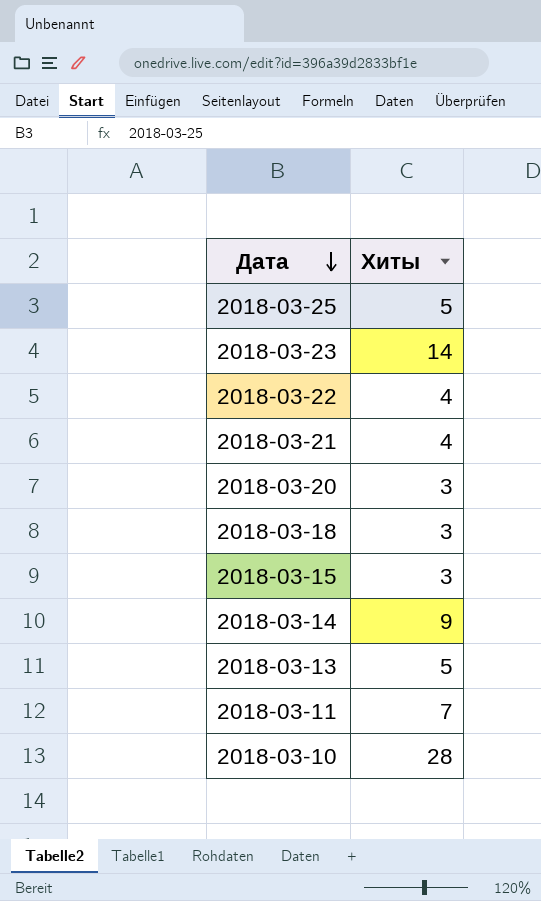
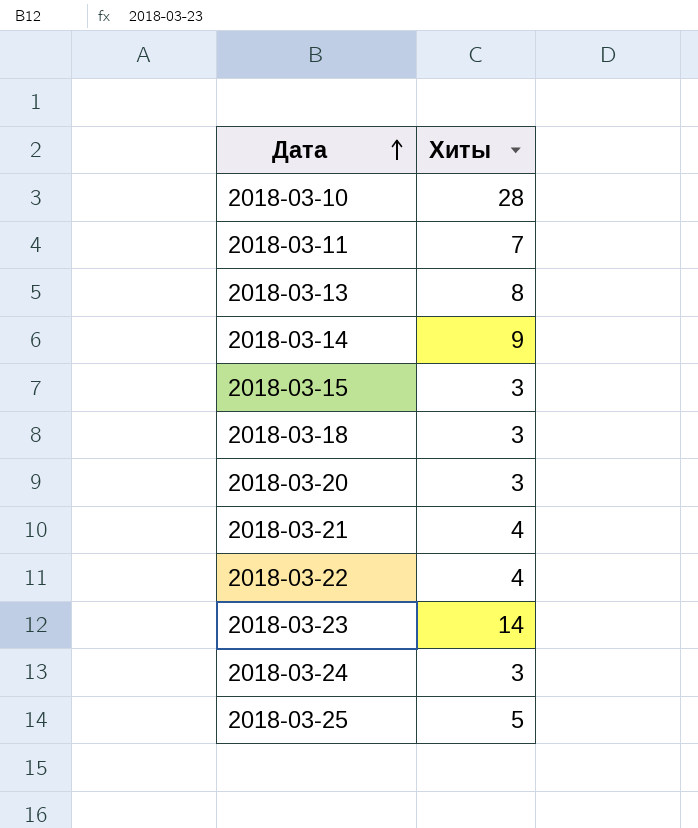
row order: Дата descending -> Дата ascending
2018-03-13 | Хиты: 5 -> 8
row 2018-03-24: none -> 3

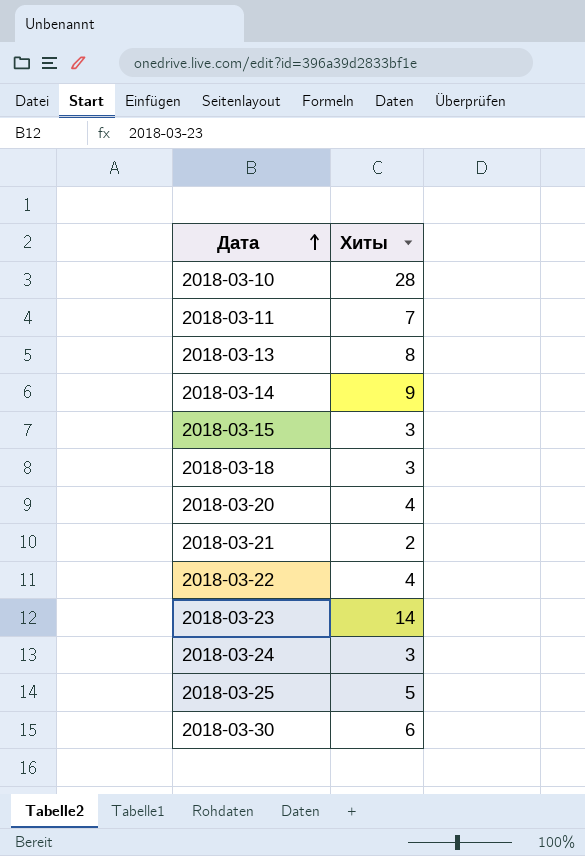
2018-03-20 | Хиты: 3 -> 4
2018-03-21 | Хиты: 4 -> 2
row 2018-03-30: none -> 6

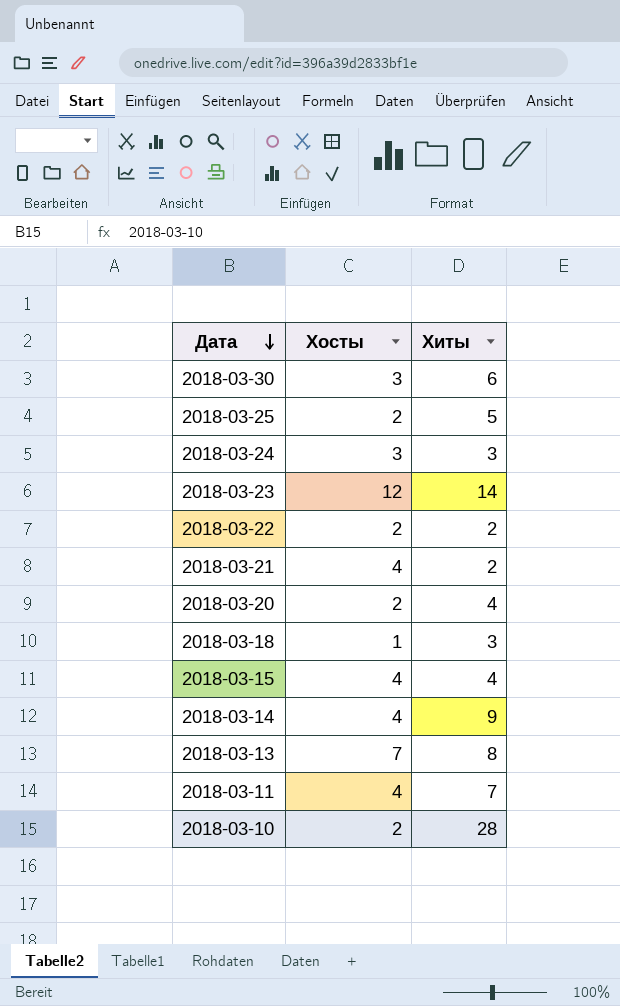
row order: Дата ascending -> Дата descending
column Хосты | position: none -> 2
2018-03-22 | Хиты: 4 -> 2
2018-03-15 | Хиты: 3 -> 4

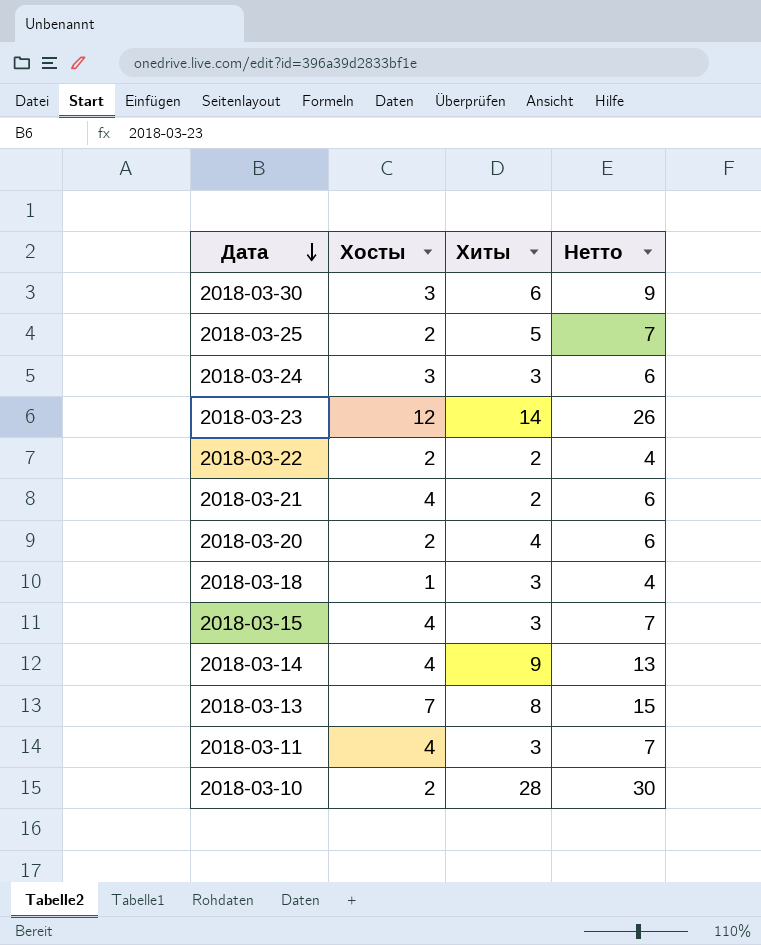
column Нетто | formula: none -> [Хосты] + [Хиты]
2018-03-15 | Хиты: 4 -> 3
2018-03-11 | Хиты: 7 -> 3

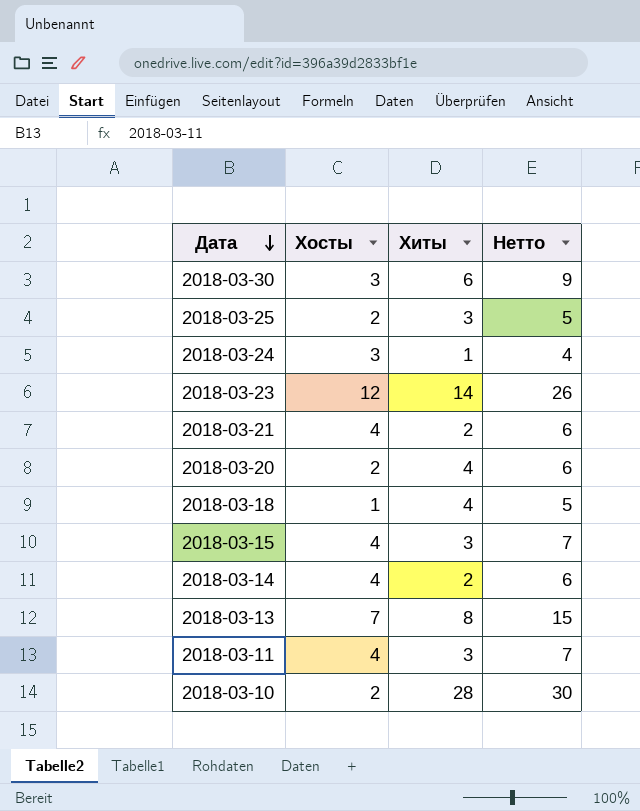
row 2018-03-22: 2 | 2 | 4 -> none
2018-03-25 | Хиты: 5 -> 3
2018-03-25 | Нетто: 7 -> 5
2018-03-24 | Хиты: 3 -> 1
2018-03-24 | Нетто: 6 -> 4
2018-03-18 | Хиты: 3 -> 4
2018-03-18 | Нетто: 4 -> 5
2018-03-14 | Хиты: 9 -> 2
2018-03-14 | Нетто: 13 -> 6

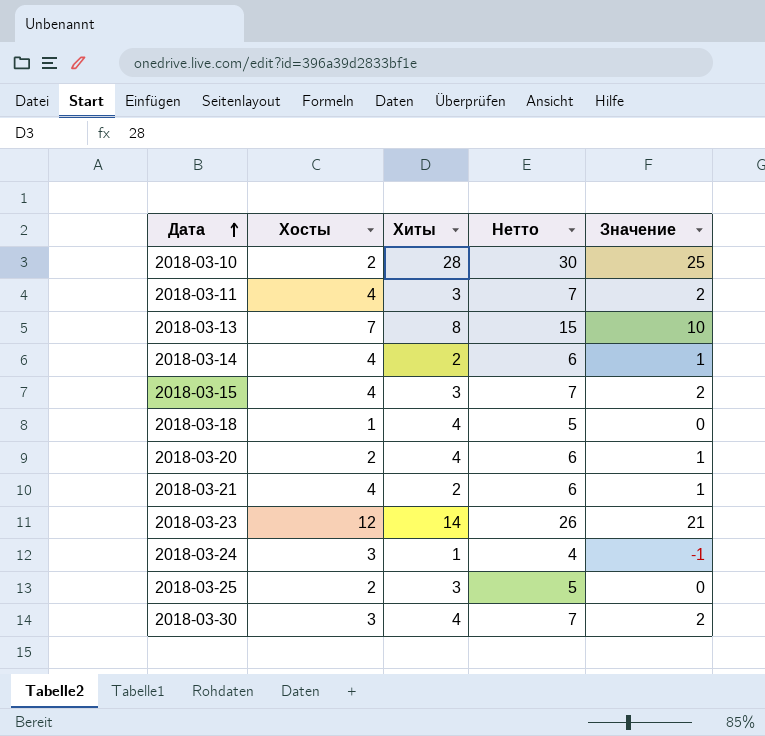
row order: Дата descending -> Дата ascending
column Значение | formula: none -> [Нетто] - 5
2018-03-30 | Хиты: 6 -> 4
2018-03-30 | Нетто: 9 -> 7

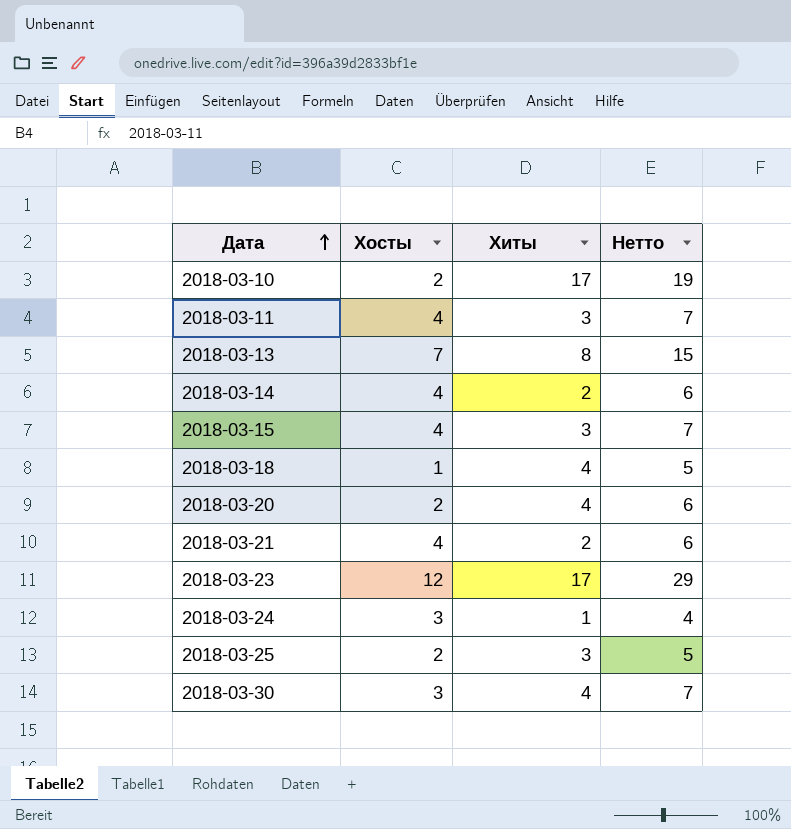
column Значение | formula: [Нетто] - 5 -> none
2018-03-10 | Хиты: 28 -> 17
2018-03-10 | Нетто: 30 -> 19
2018-03-23 | Хиты: 14 -> 17
2018-03-23 | Нетто: 26 -> 29

